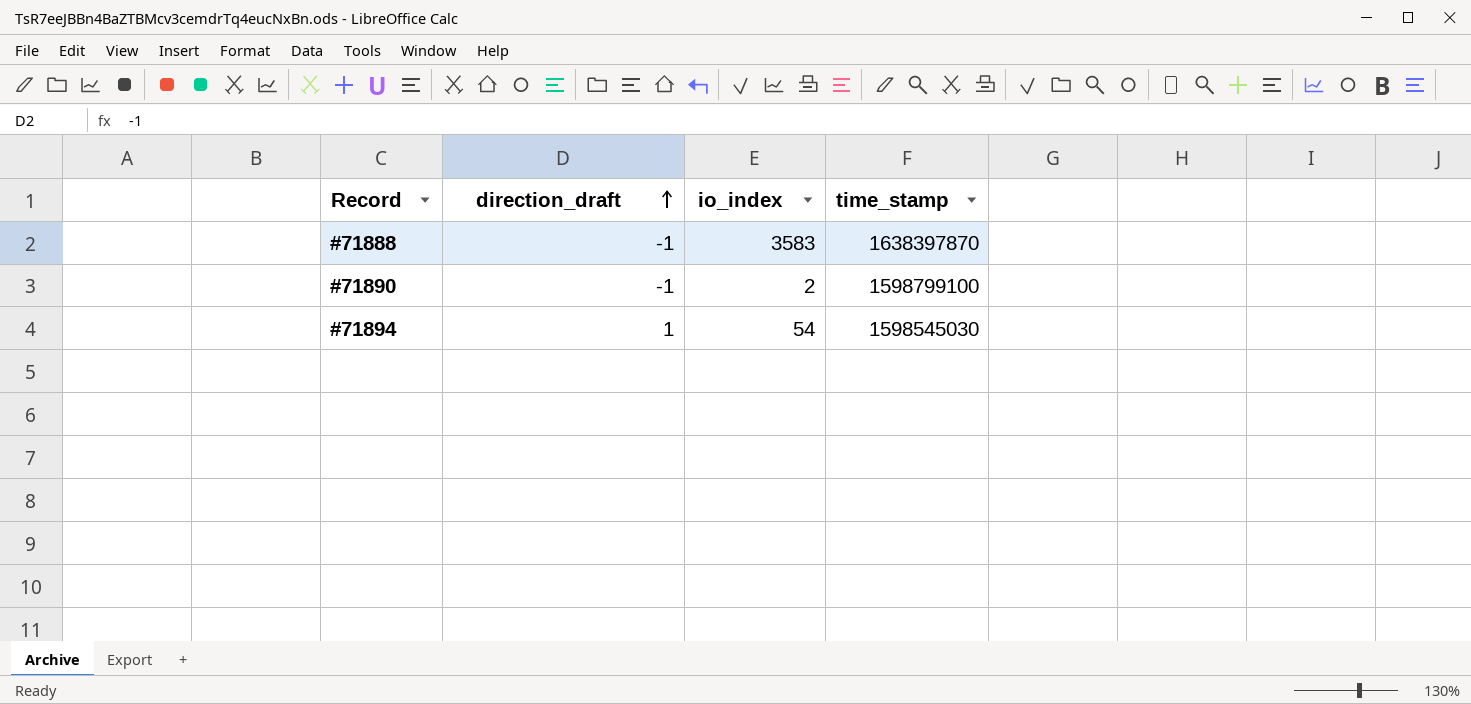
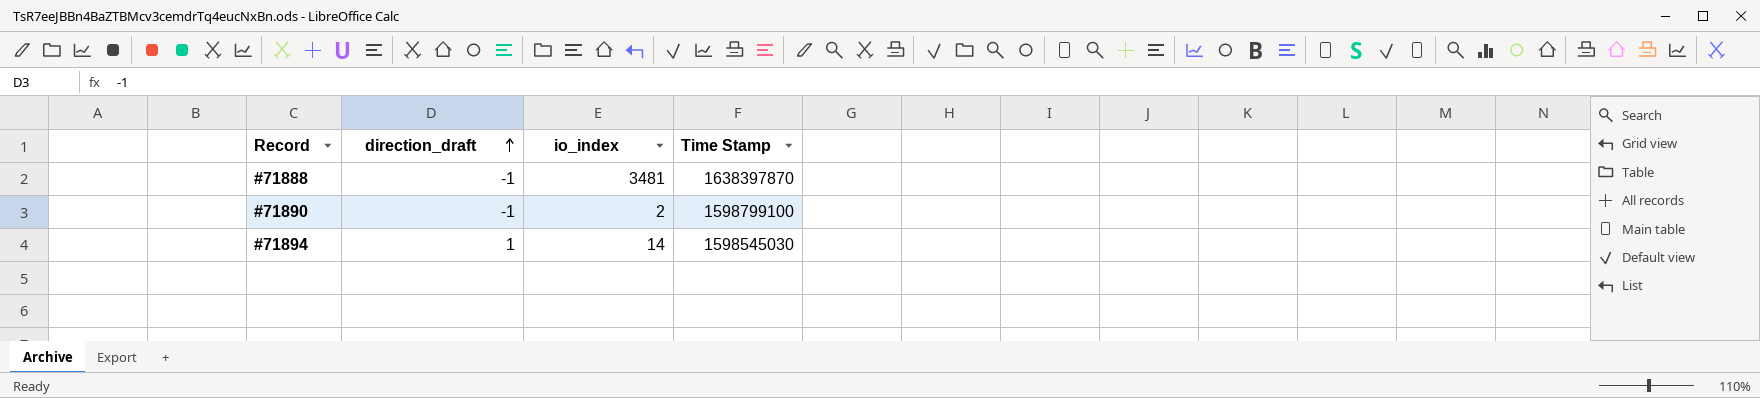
column name: time_stamp -> Time Stamp
#71888 | io_index: 3583 -> 3481
#71894 | io_index: 54 -> 14

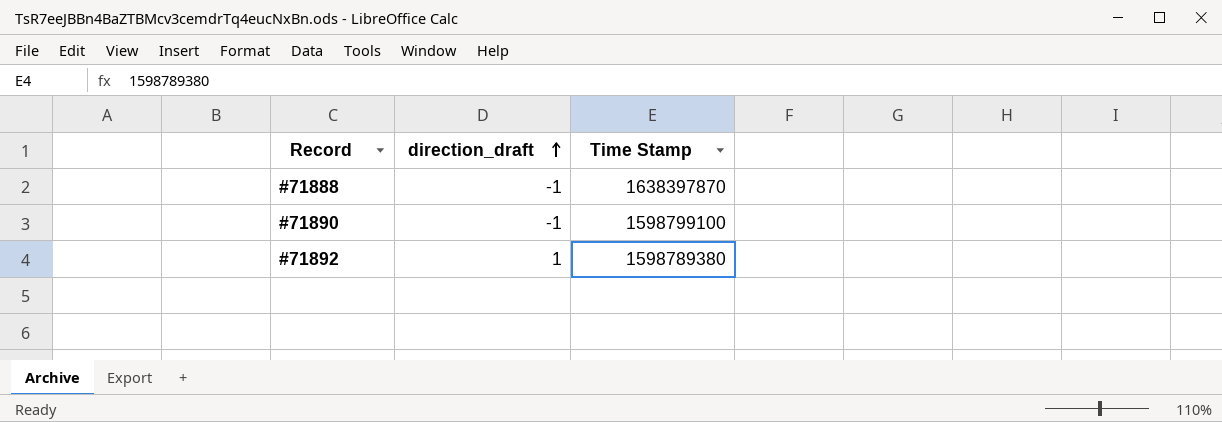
column io_index | position: 3 -> none
row #71894: 1 | 14 | 1598545030 -> none
row #71892: none -> 1 | 1598789380

